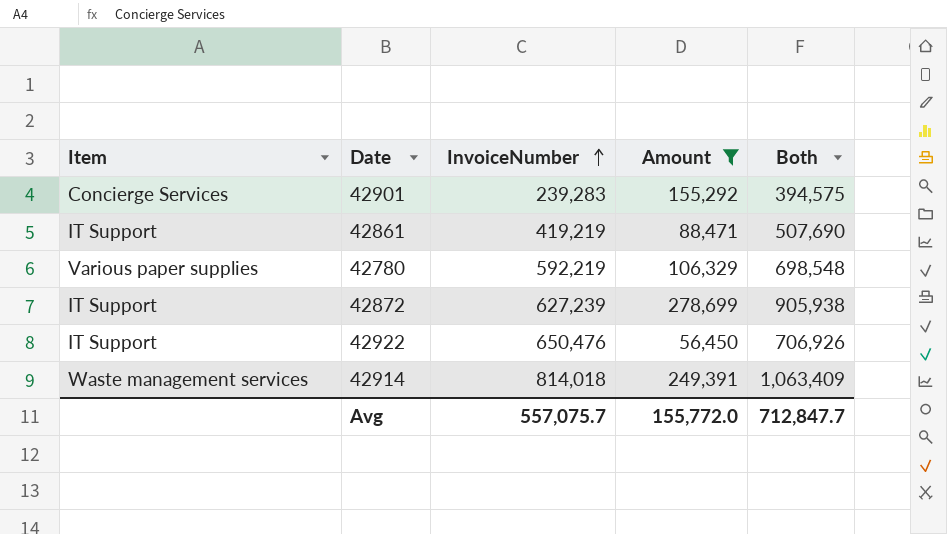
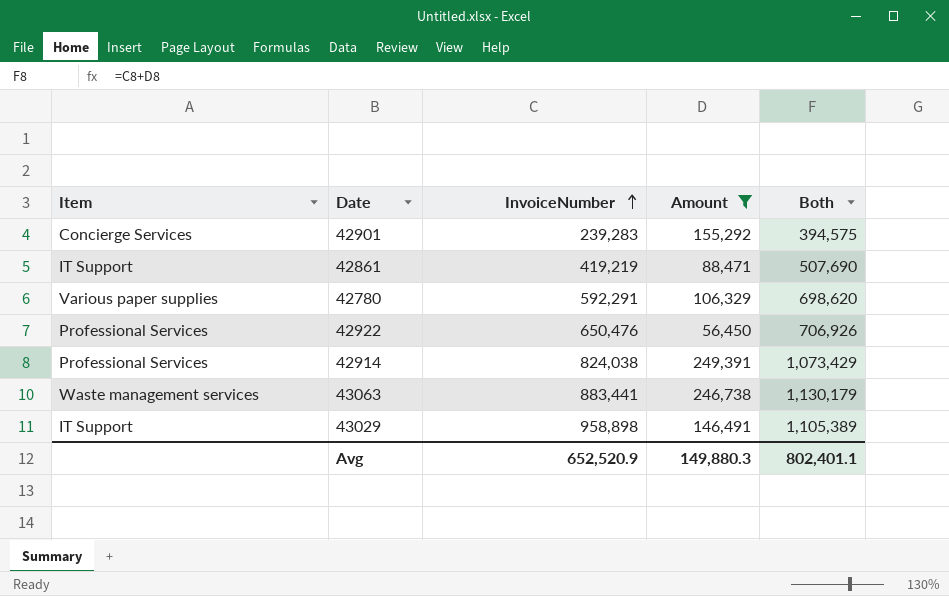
row 42872: IT Support | 627,239 | 278,699 | 905,938 -> none
42780 | InvoiceNumber: 592,219 -> 592,291
42780 | Both: 698,548 -> 698,620
42922 | Item: IT Support -> Professional Services
42914 | Item: Waste management services -> Professional Services
42914 | InvoiceNumber: 814,018 -> 824,038
42914 | Both: 1,063,409 -> 1,073,429
row 43063: none -> Waste management services | 883,441 | 246,738 | 1,130,179
row 43029: none -> IT Support | 958,898 | 146,491 | 1,105,389
Avg | InvoiceNumber: 557,075.7 -> 652,520.9
Avg | Amount: 155,772.0 -> 149,880.3
Avg | Both: 712,847.7 -> 802,401.1

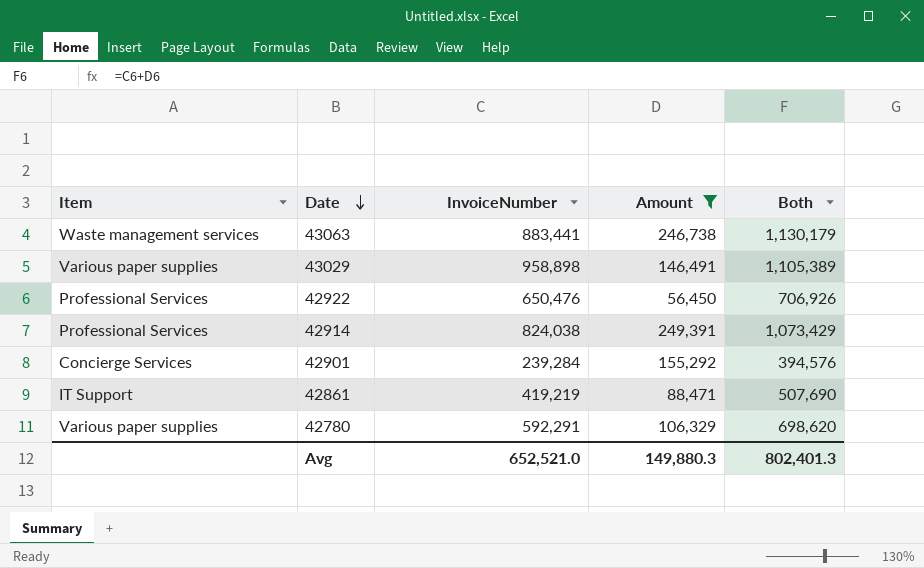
row order: InvoiceNumber ascending -> Date descending
43029 | Item: IT Support -> Various paper supplies
42901 | InvoiceNumber: 239,283 -> 239,284
42901 | Both: 394,575 -> 394,576
Avg | InvoiceNumber: 652,520.9 -> 652,521.0
Avg | Both: 802,401.1 -> 802,401.3

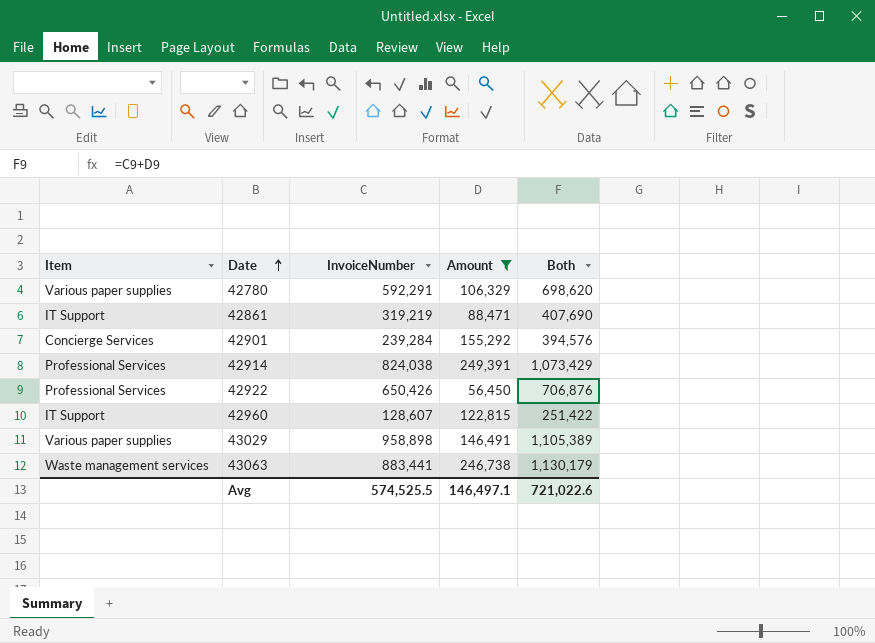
row order: Date descending -> Date ascending
42861 | InvoiceNumber: 419,219 -> 319,219
42861 | Both: 507,690 -> 407,690
42922 | InvoiceNumber: 650,476 -> 650,426
42922 | Both: 706,926 -> 706,876
row 42960: none -> IT Support | 128,607 | 122,815 | 251,422
Avg | InvoiceNumber: 652,521.0 -> 574,525.5
Avg | Amount: 149,880.3 -> 146,497.1
Avg | Both: 802,401.3 -> 721,022.6

